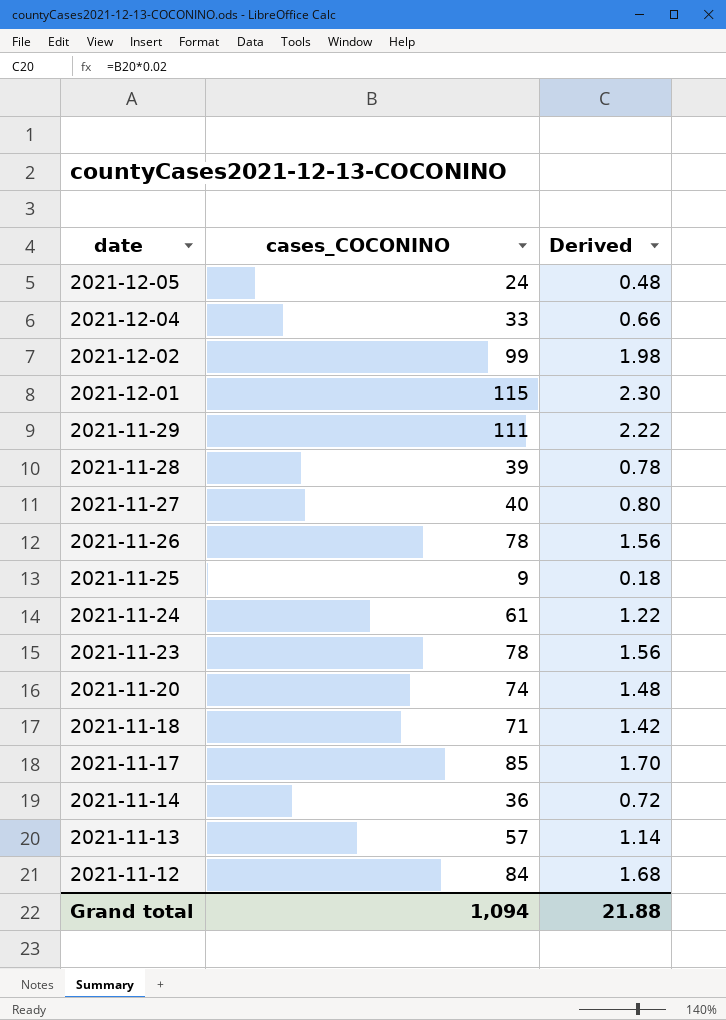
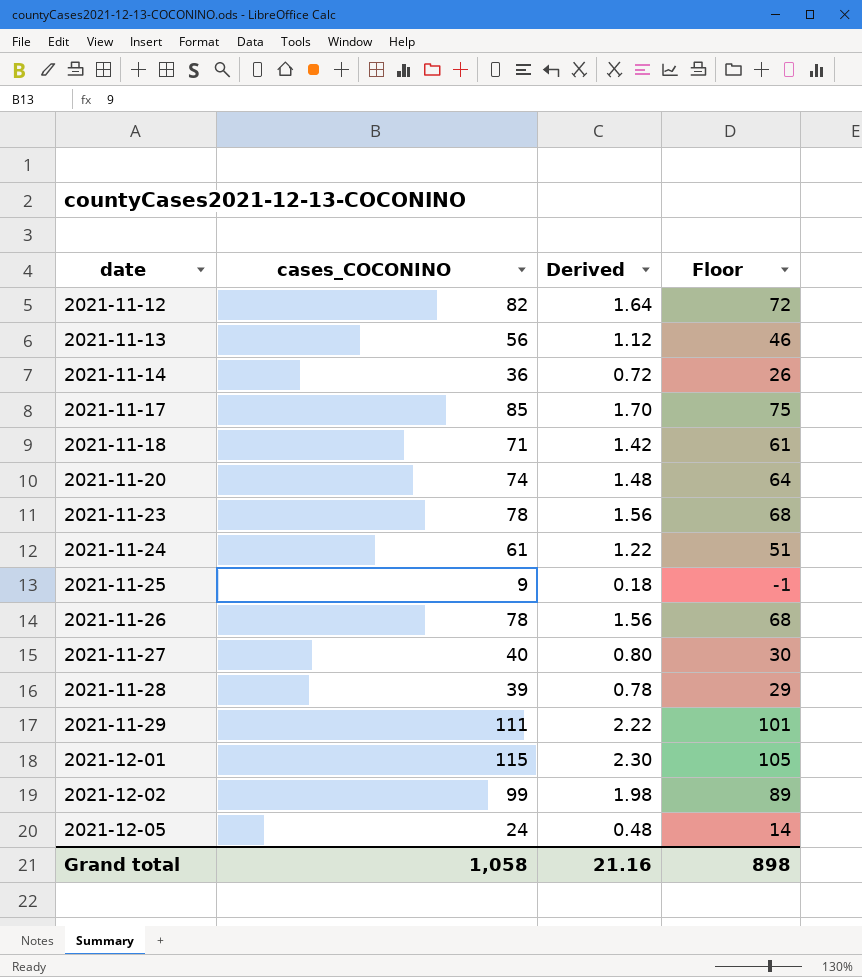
row order: date descending -> date ascending
column Floor | formula: none -> [cases_COCONINO] - 10
row 2021-12-04: 33 | 0.66 -> none
2021-11-12 | cases_COCONINO: 84 -> 82
2021-11-12 | Derived: 1.68 -> 1.64
2021-11-13 | cases_COCONINO: 57 -> 56
2021-11-13 | Derived: 1.14 -> 1.12
Grand total | cases_COCONINO: 1,094 -> 1,058
Grand total | Derived: 21.88 -> 21.16

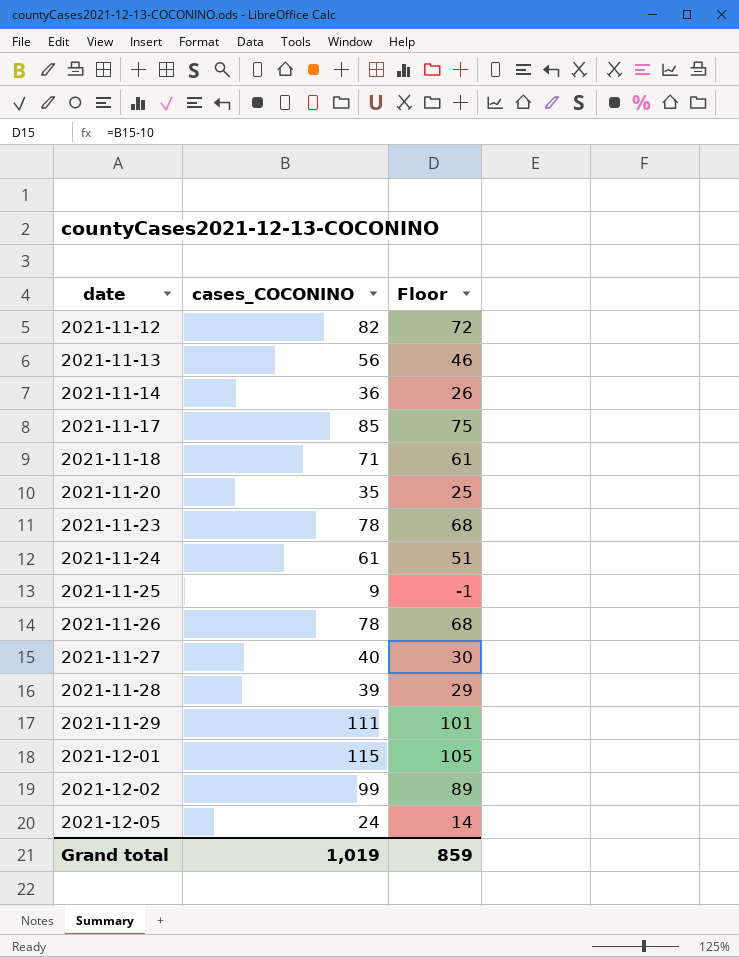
column Derived | formula: [cases_COCONINO] * 0.02 -> none
2021-11-20 | cases_COCONINO: 74 -> 35
2021-11-20 | Floor: 64 -> 25
Grand total | cases_COCONINO: 1,058 -> 1,019
Grand total | Floor: 898 -> 859

